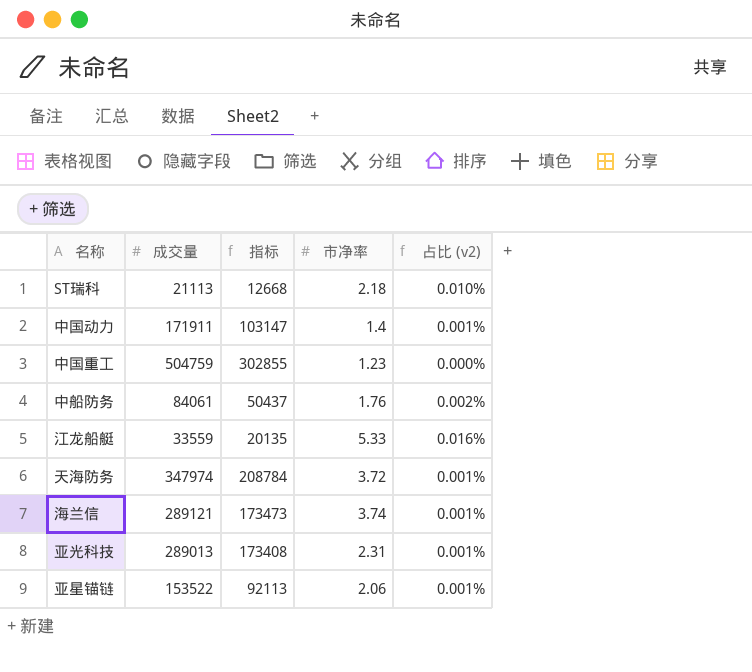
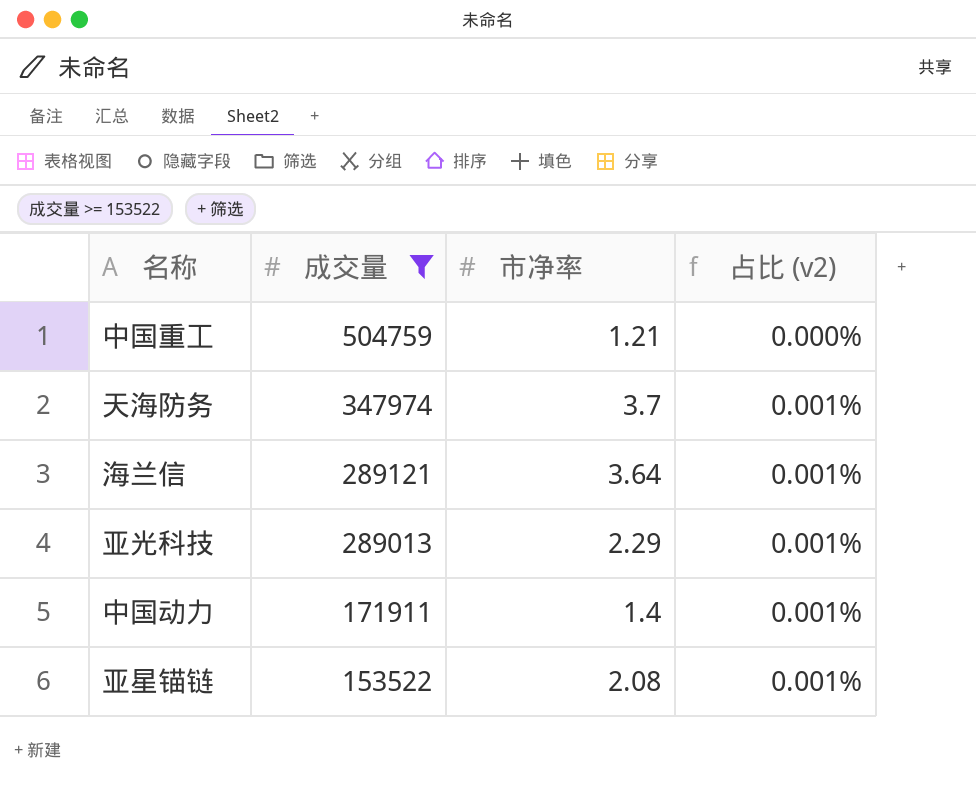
filter: none -> 成交量 >= 153522
row order: none -> 成交量 descending
column 指标 | formula: [成交量] * 0.6 -> none
中国重工 | 市净率: 1.23 -> 1.21
天海防务 | 市净率: 3.72 -> 3.7
海兰信 | 市净率: 3.74 -> 3.64
亚光科技 | 市净率: 2.31 -> 2.29
亚星锚链 | 市净率: 2.06 -> 2.08

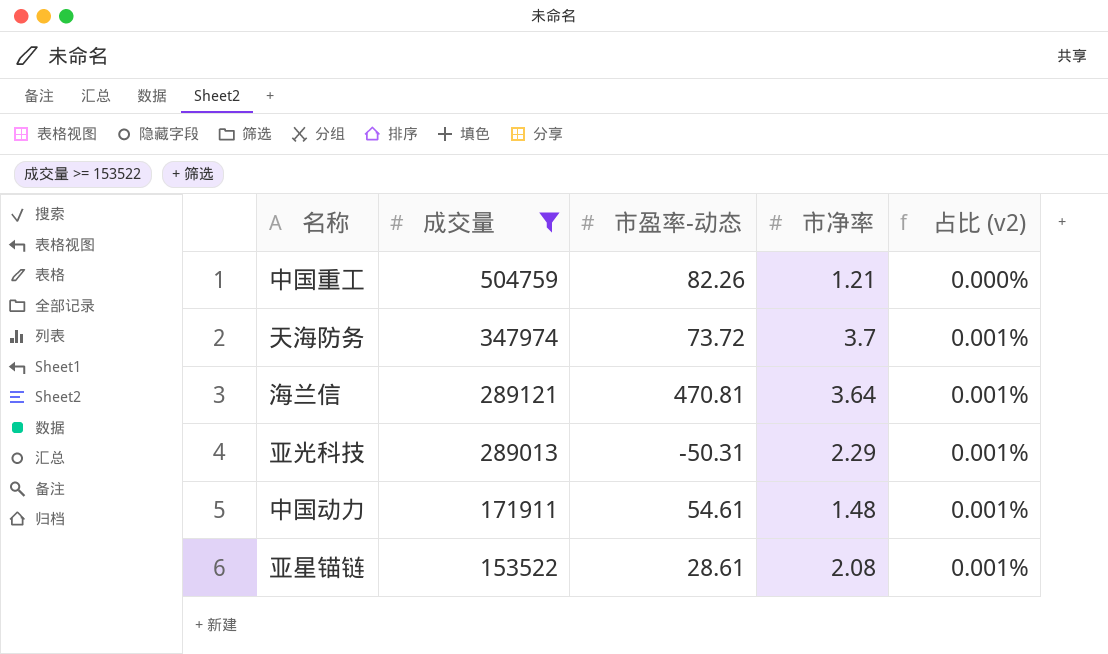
column 市盈率-动态 | position: none -> 3
中国动力 | 市净率: 1.4 -> 1.48

